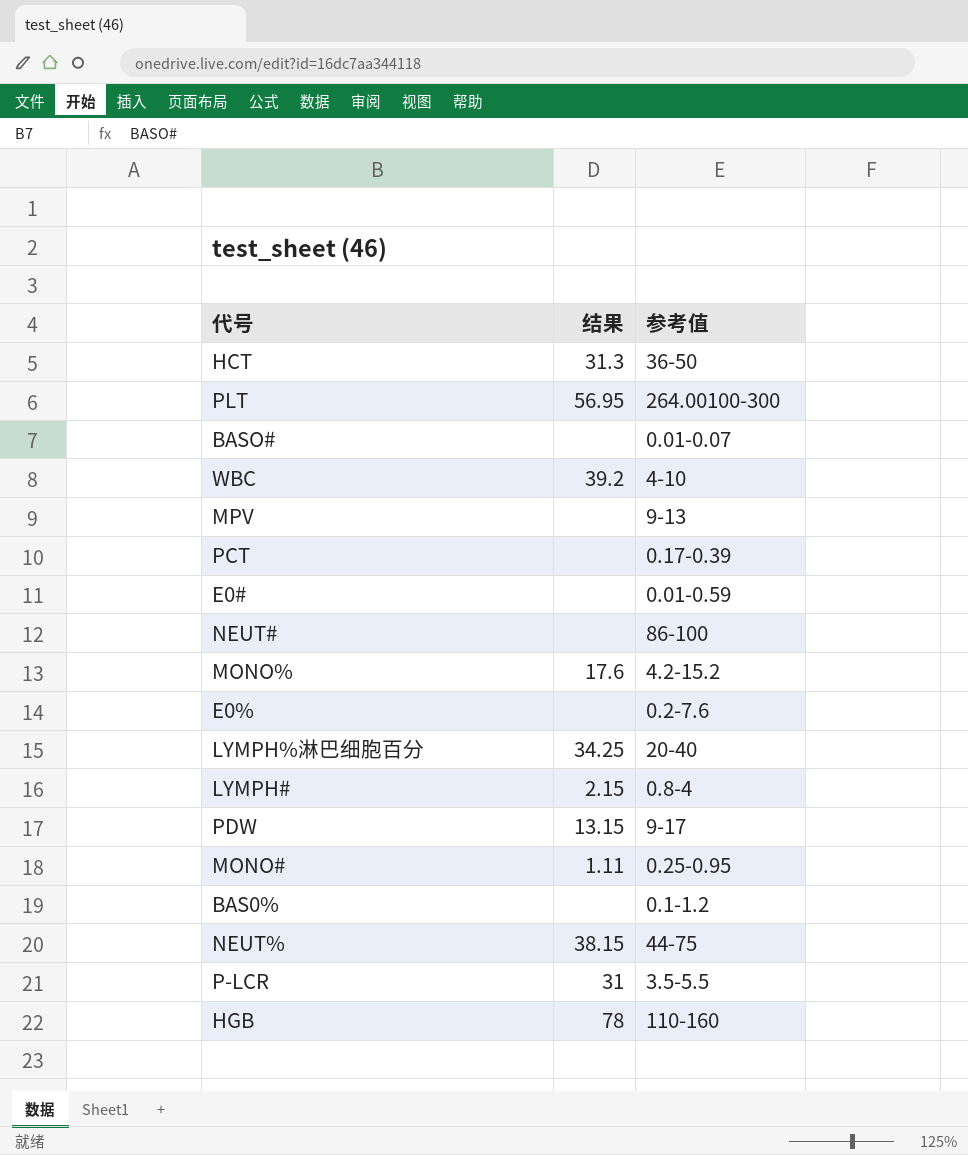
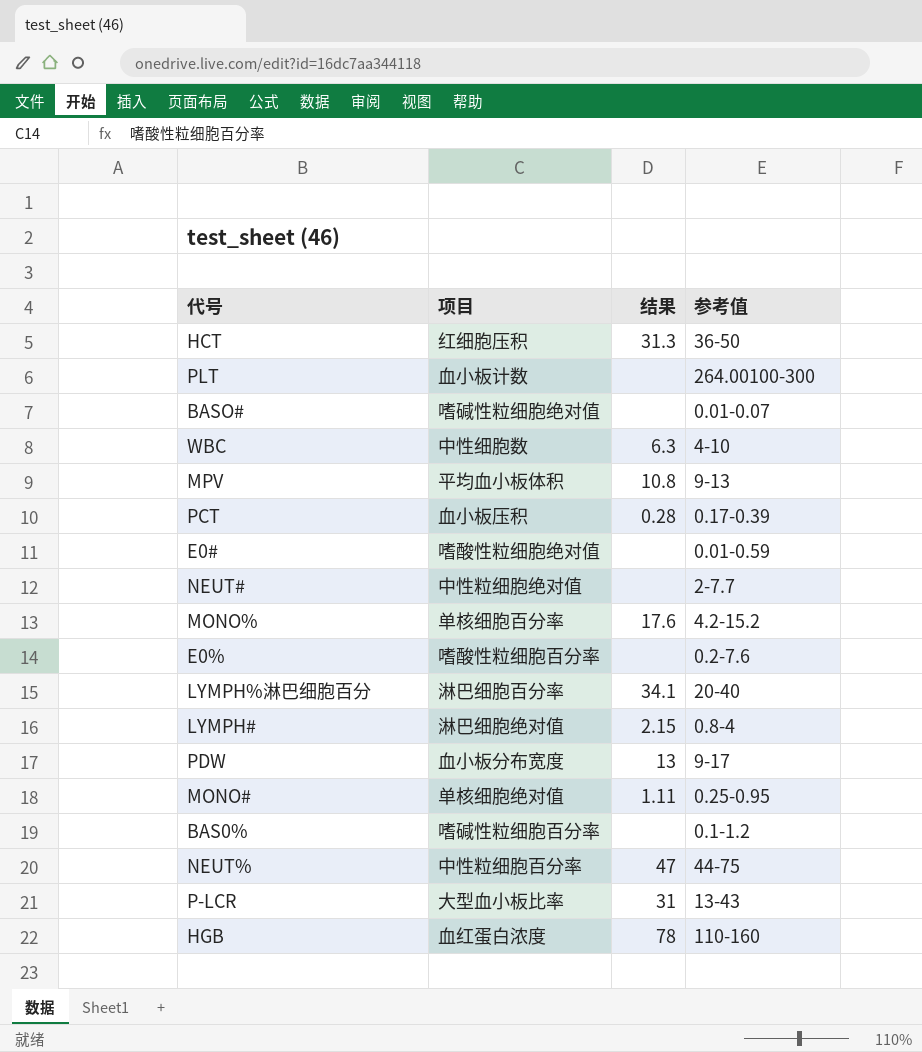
column 项目 | position: none -> 2
PLT | 结果: 56.95 -> none
WBC | 结果: 39.2 -> 6.3
MPV | 结果: none -> 10.8
PCT | 结果: none -> 0.28
NEUT# | 参考值: 86-100 -> 2-7.7
LYMPH%淋巴细胞百分 | 结果: 34.25 -> 34.1
PDW | 结果: 13.15 -> 13
NEUT% | 结果: 38.15 -> 47
P-LCR | 参考值: 3.5-5.5 -> 13-43

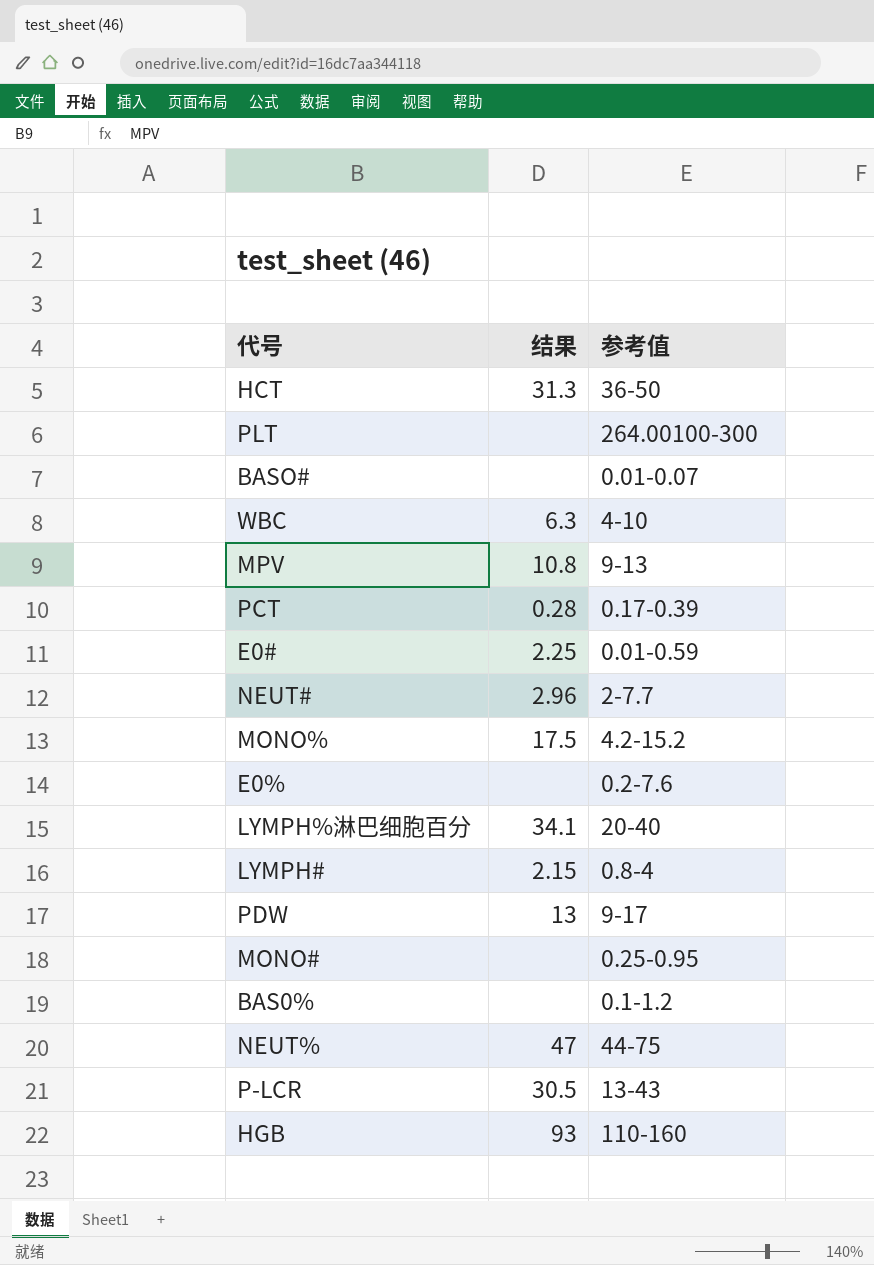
column 项目 | position: 2 -> none
E0# | 结果: none -> 2.25
NEUT# | 结果: none -> 2.96
MONO% | 结果: 17.6 -> 17.5
MONO# | 结果: 1.11 -> none
P-LCR | 结果: 31 -> 30.5
HGB | 结果: 78 -> 93

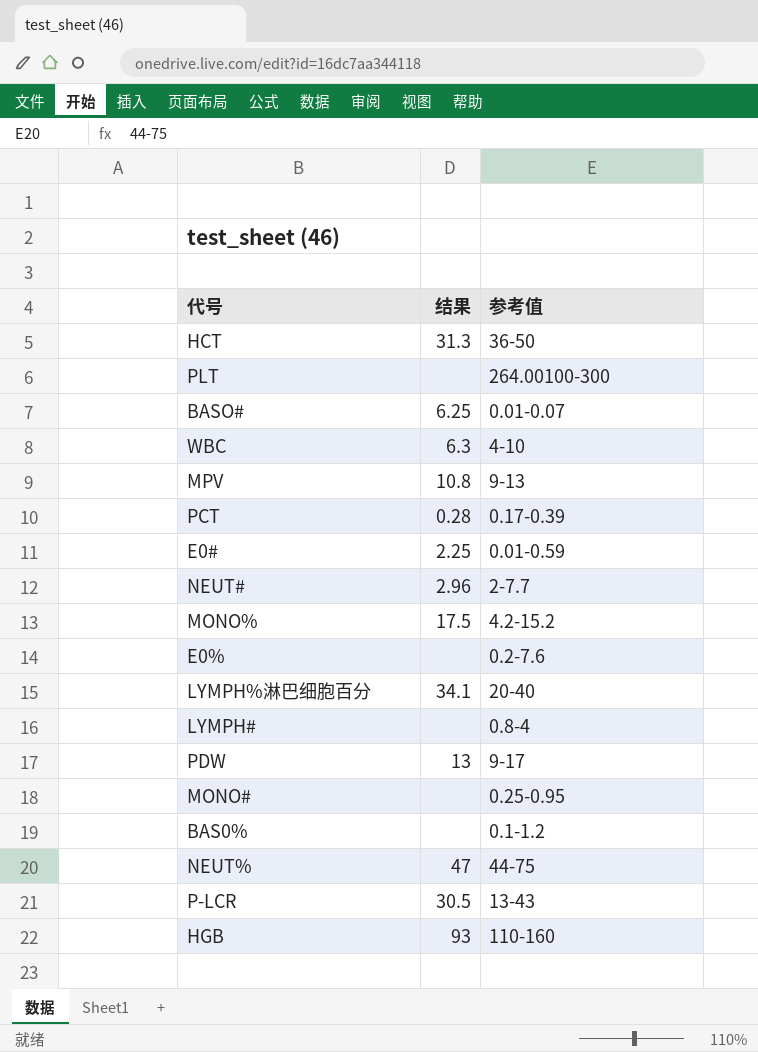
BASO# | 结果: none -> 6.25
LYMPH# | 结果: 2.15 -> none

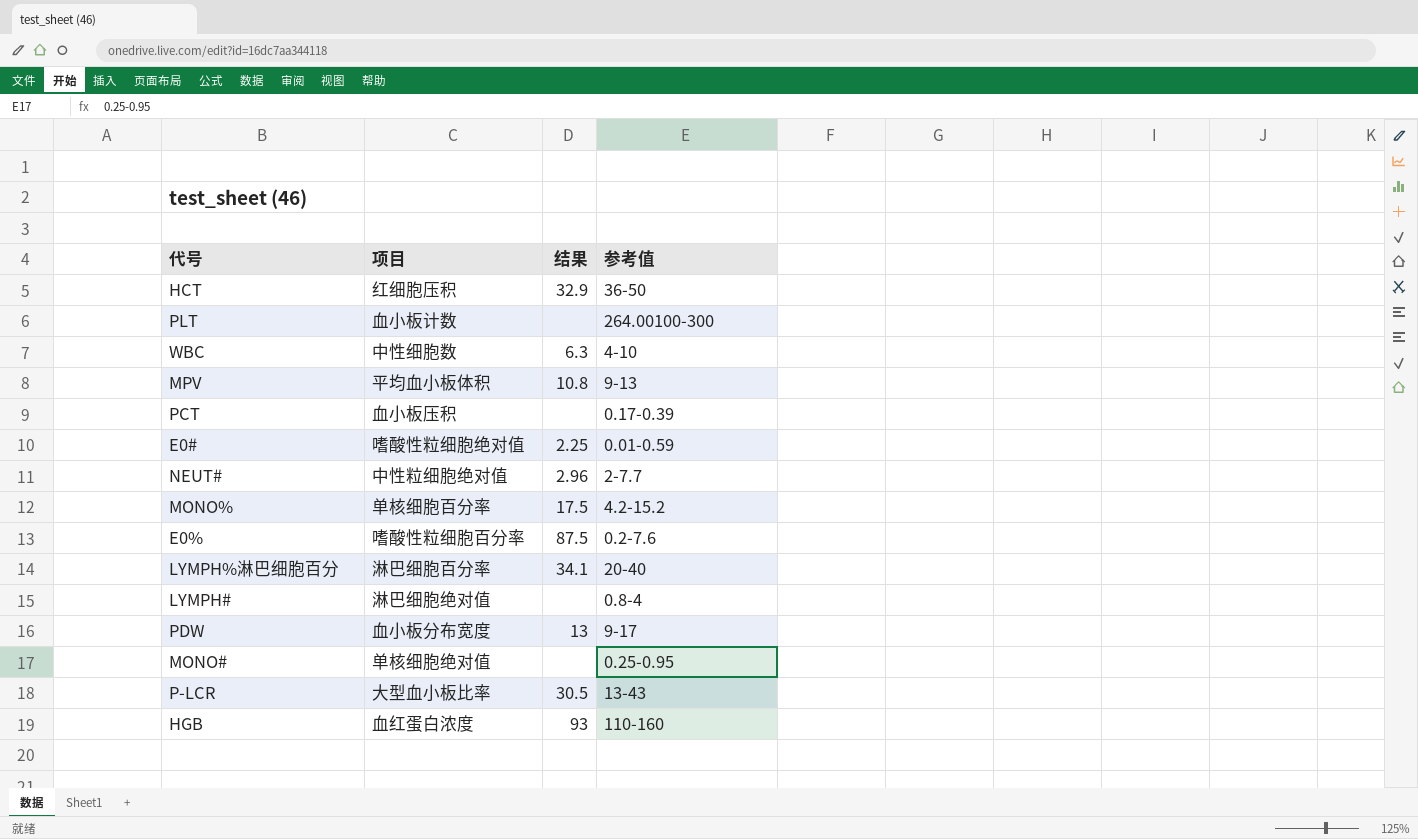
column 项目 | position: none -> 2
row BASO#: 6.25 | 0.01-0.07 -> none
row BAS0%: none | 0.1-1.2 -> none
row NEUT%: 47 | 44-75 -> none
HCT | 结果: 31.3 -> 32.9
PCT | 结果: 0.28 -> none
E0% | 结果: none -> 87.5

